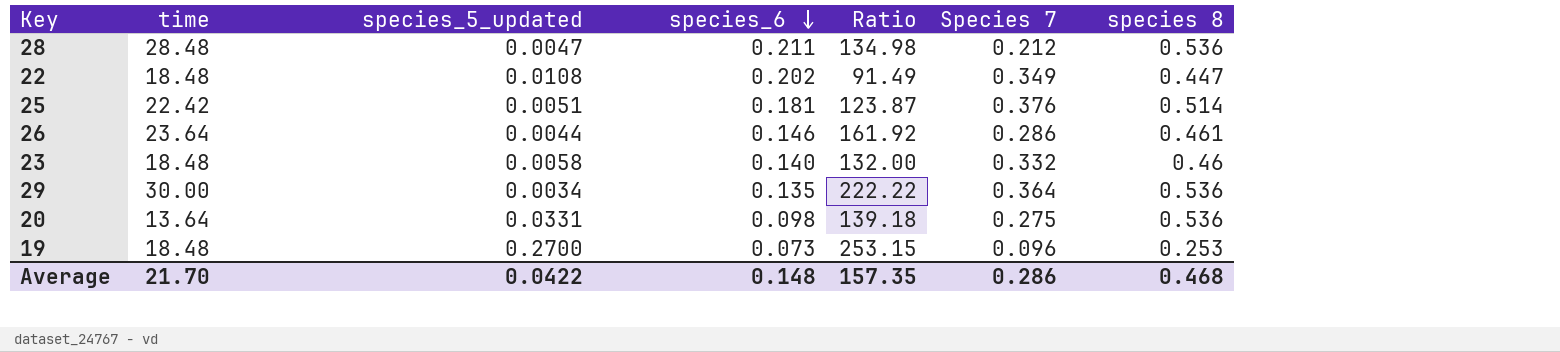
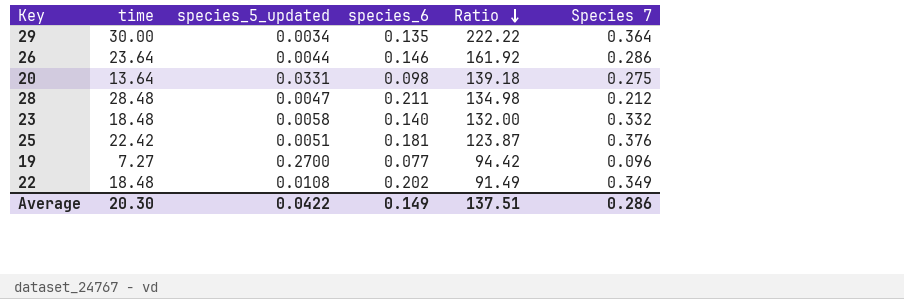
row order: species_6 descending -> Ratio descending
column species 8 | position: 7 -> none
19 | time: 18.48 -> 7.27
19 | species_6: 0.073 -> 0.077
19 | Ratio: 253.15 -> 94.42
Average | time: 21.70 -> 20.30
Average | species_6: 0.148 -> 0.149
Average | Ratio: 157.35 -> 137.51

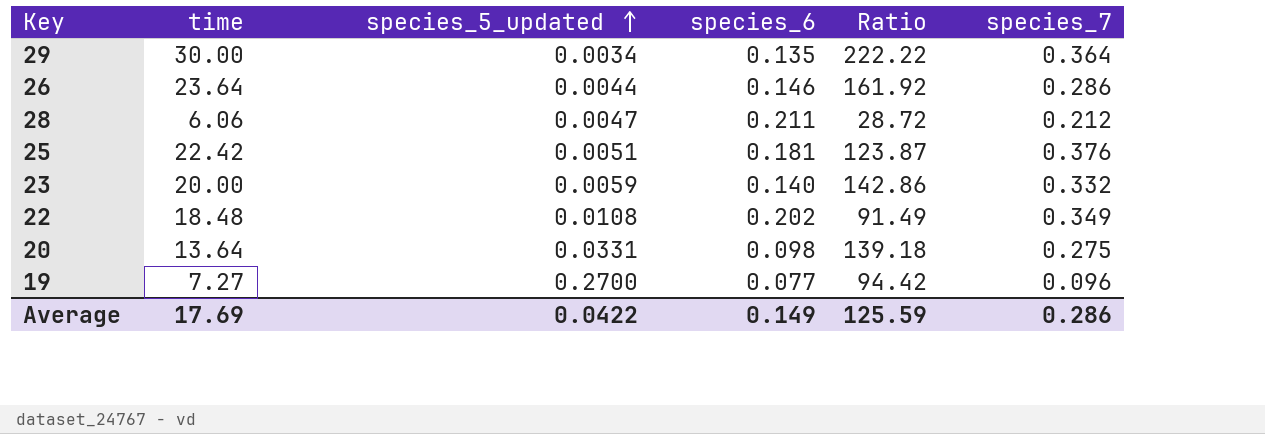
row order: Ratio descending -> species_5_updated ascending
column name: Species 7 -> species_7
28 | time: 28.48 -> 6.06
28 | Ratio: 134.98 -> 28.72
23 | time: 18.48 -> 20.00
23 | species_5_updated: 0.0058 -> 0.0059
23 | Ratio: 132.00 -> 142.86
Average | time: 20.30 -> 17.69
Average | Ratio: 137.51 -> 125.59

